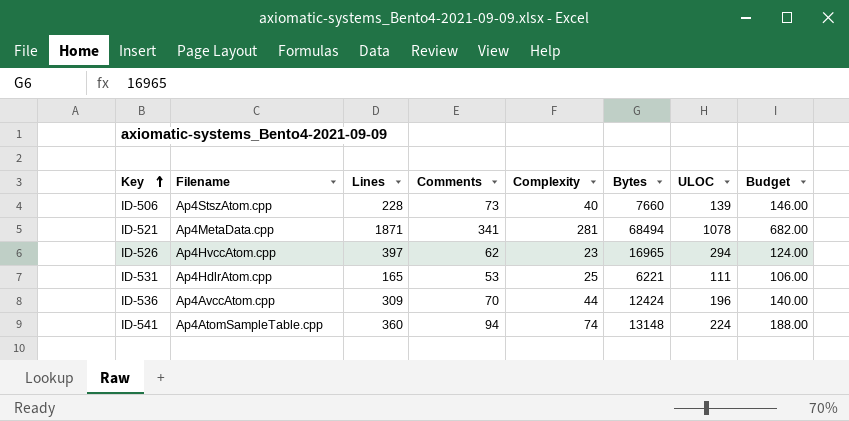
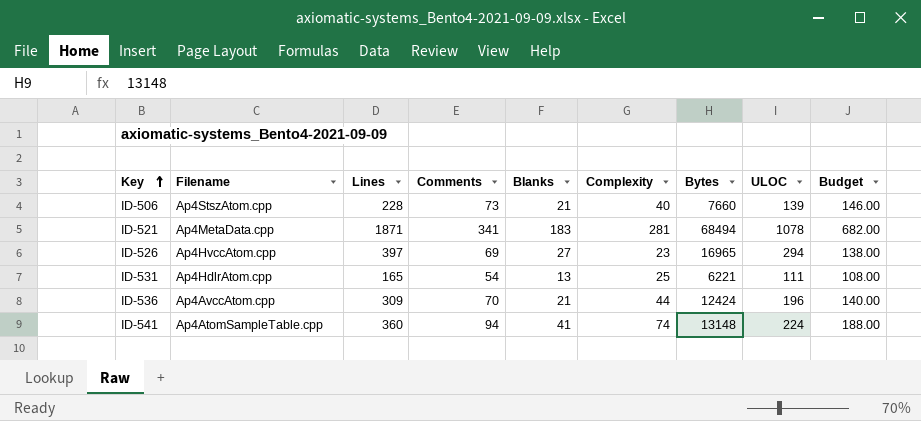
column Blanks | position: none -> 5
ID-526 | Comments: 62 -> 69
ID-526 | Budget: 124.00 -> 138.00
ID-531 | Comments: 53 -> 54
ID-531 | Budget: 106.00 -> 108.00

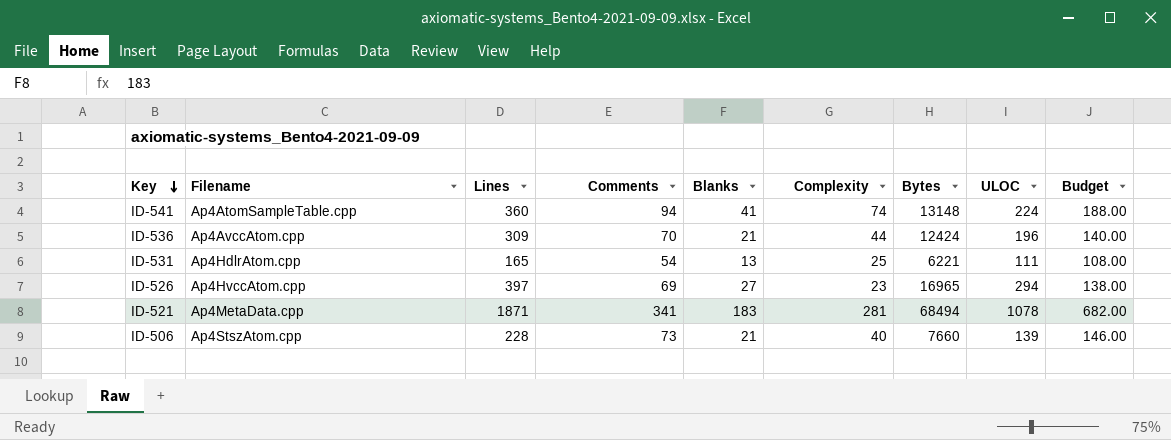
row order: Key ascending -> Key descending

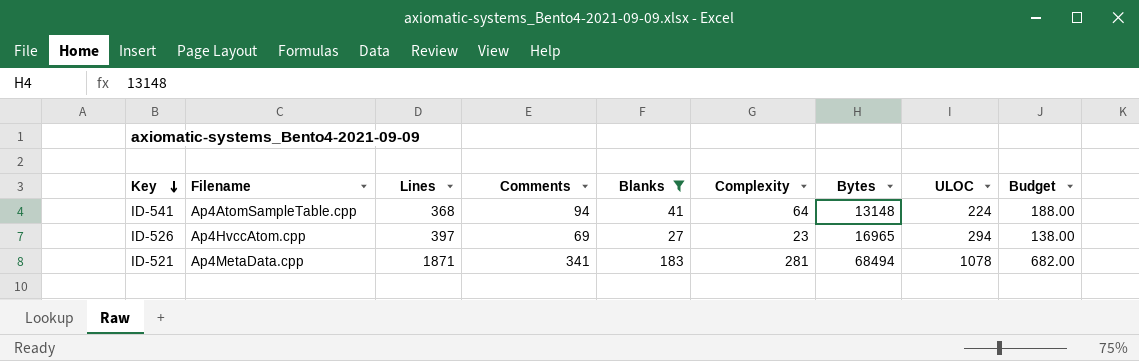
filter: none -> Blanks >= 27
ID-541 | Lines: 360 -> 368
ID-541 | Complexity: 74 -> 64

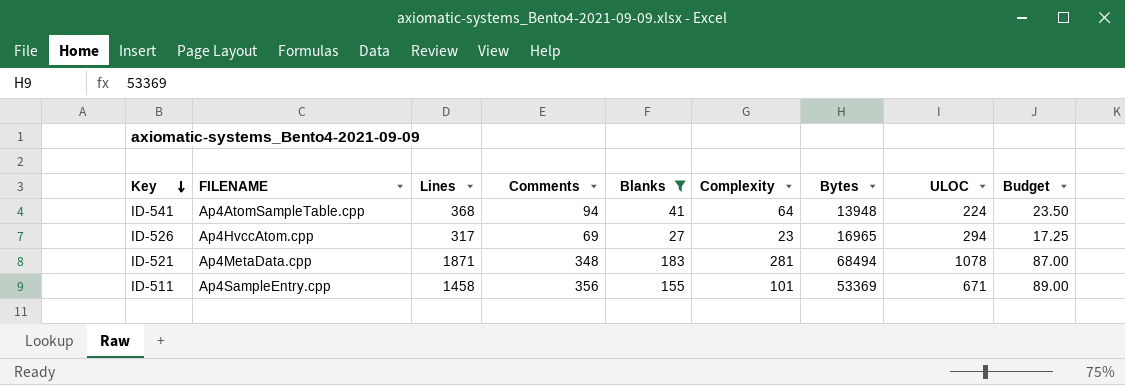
column name: Filename -> FILENAME
column Budget | formula: [Comments] * 2 -> [Comments] * 0.25
ID-541 | Bytes: 13148 -> 13948
ID-526 | Lines: 397 -> 317
ID-521 | Comments: 341 -> 348
row ID-511: none -> Ap4SampleEntry.cpp | 1458 | 356 | 155 | 101 | 53369 | 671 | 89.00

